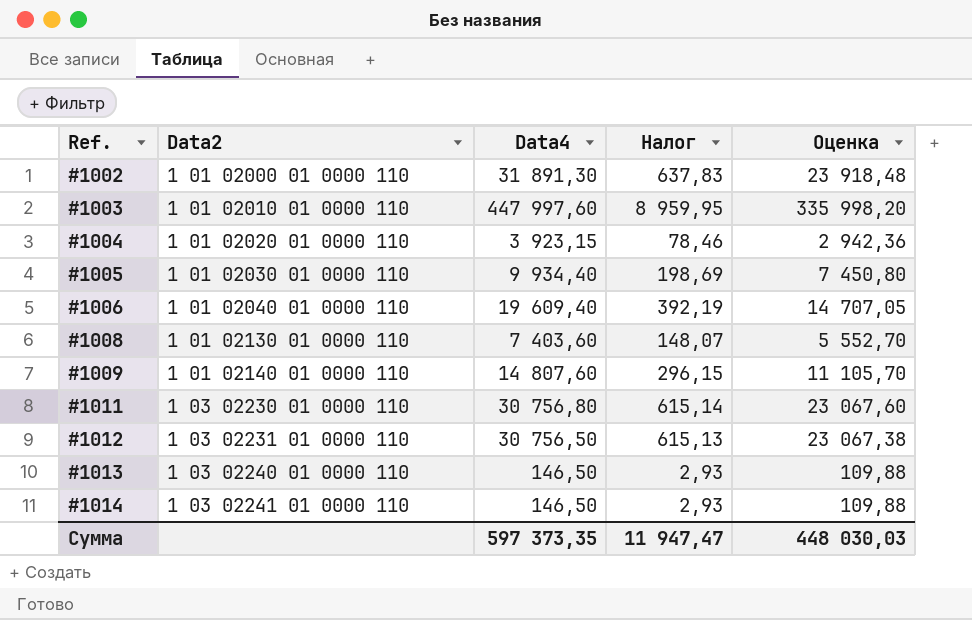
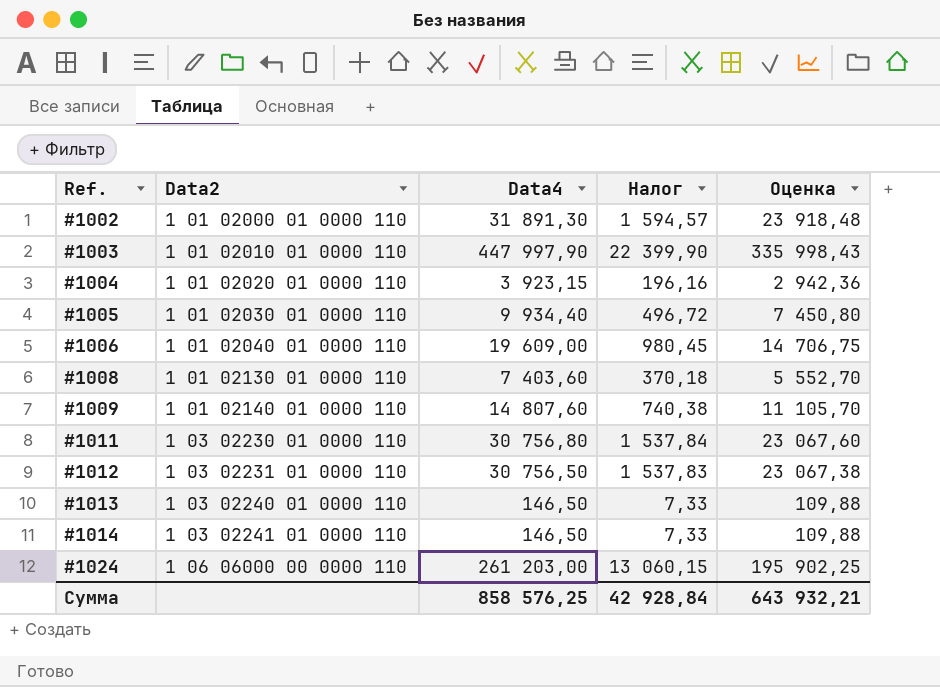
column Налог | formula: [Data4] * 0,02 -> [Data4] * 0,05
#1003 | Data4: 447 997,60 -> 447 997,90
#1003 | Оценка: 335 998,20 -> 335 998,43
#1006 | Data4: 19 609,40 -> 19 609,00
#1006 | Оценка: 14 707,05 -> 14 706,75
row #1024: none -> 1 06 06000 00 0000 110 | 261 203,00 | 13 060,15 | 195 902,25
Сумма | Data4: 597 373,35 -> 858 576,25
Сумма | Налог: 11 947,47 -> 42 928,84
Сумма | Оценка: 448 030,03 -> 643 932,21

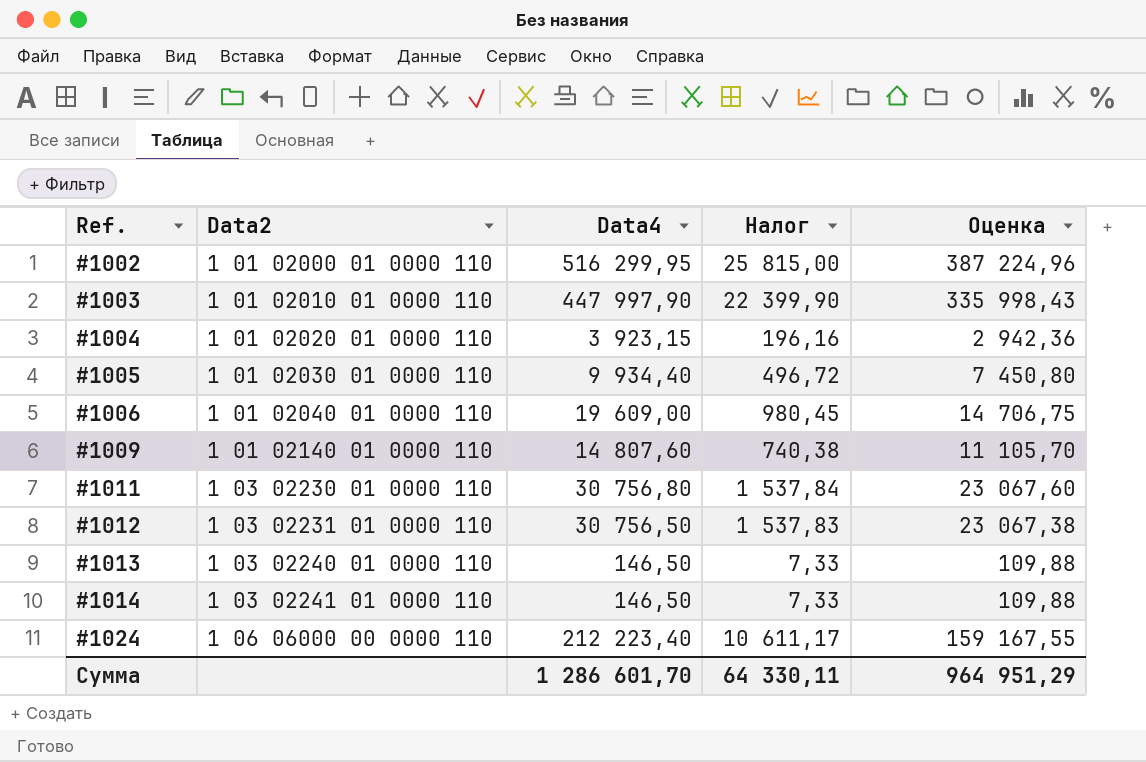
row #1008: 1 01 02130 01 0000 110 | 7 403,60 | 370,18 | 5 552,70 -> none
#1002 | Data4: 31 891,30 -> 516 299,95
#1002 | Налог: 1 594,57 -> 25 815,00
#1002 | Оценка: 23 918,48 -> 387 224,96
#1024 | Data4: 261 203,00 -> 212 223,40
#1024 | Налог: 13 060,15 -> 10 611,17
#1024 | Оценка: 195 902,25 -> 159 167,55
Сумма | Data4: 858 576,25 -> 1 286 601,70
Сумма | Налог: 42 928,84 -> 64 330,11
Сумма | Оценка: 643 932,21 -> 964 951,29

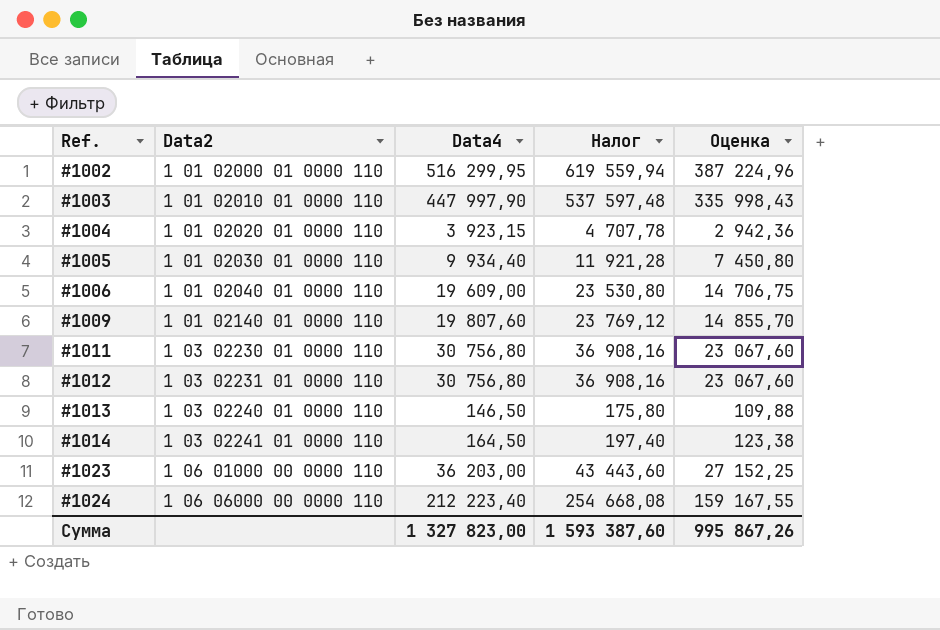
column Налог | formula: [Data4] * 0,05 -> [Data4] * 1,2
#1009 | Data4: 14 807,60 -> 19 807,60
#1009 | Оценка: 11 105,70 -> 14 855,70
#1012 | Data4: 30 756,50 -> 30 756,80
#1012 | Оценка: 23 067,38 -> 23 067,60
#1014 | Data4: 146,50 -> 164,50
#1014 | Оценка: 109,88 -> 123,38
row #1023: none -> 1 06 01000 00 0000 110 | 36 203,00 | 43 443,60 | 27 152,25
Сумма | Data4: 1 286 601,70 -> 1 327 823,00
Сумма | Налог: 64 330,11 -> 1 593 387,60
Сумма | Оценка: 964 951,29 -> 995 867,26

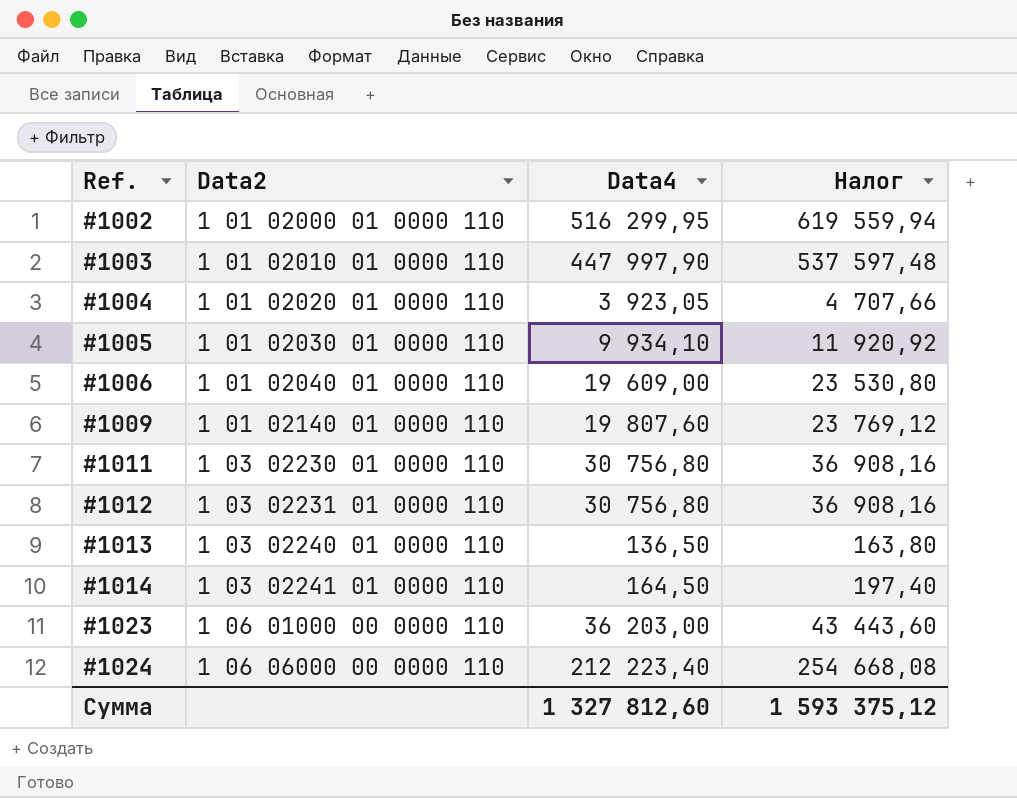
column Оценка | formula: [Data4] * 0,75 -> none
#1004 | Data4: 3 923,15 -> 3 923,05
#1004 | Налог: 4 707,78 -> 4 707,66
#1005 | Data4: 9 934,40 -> 9 934,10
#1005 | Налог: 11 921,28 -> 11 920,92
#1013 | Data4: 146,50 -> 136,50
#1013 | Налог: 175,80 -> 163,80
Сумма | Data4: 1 327 823,00 -> 1 327 812,60
Сумма | Налог: 1 593 387,60 -> 1 593 375,12

